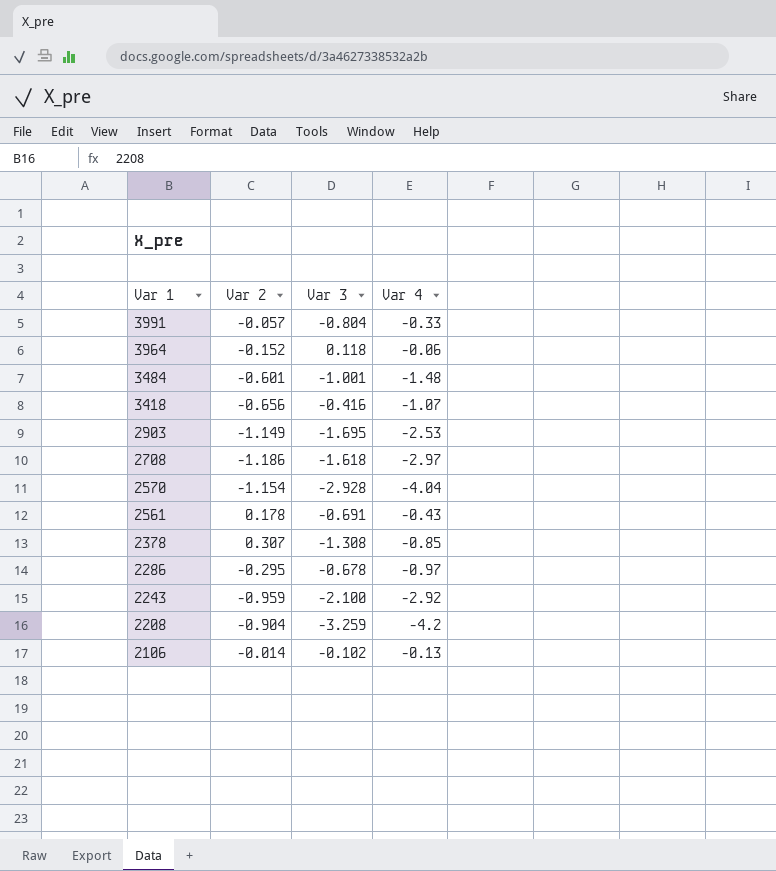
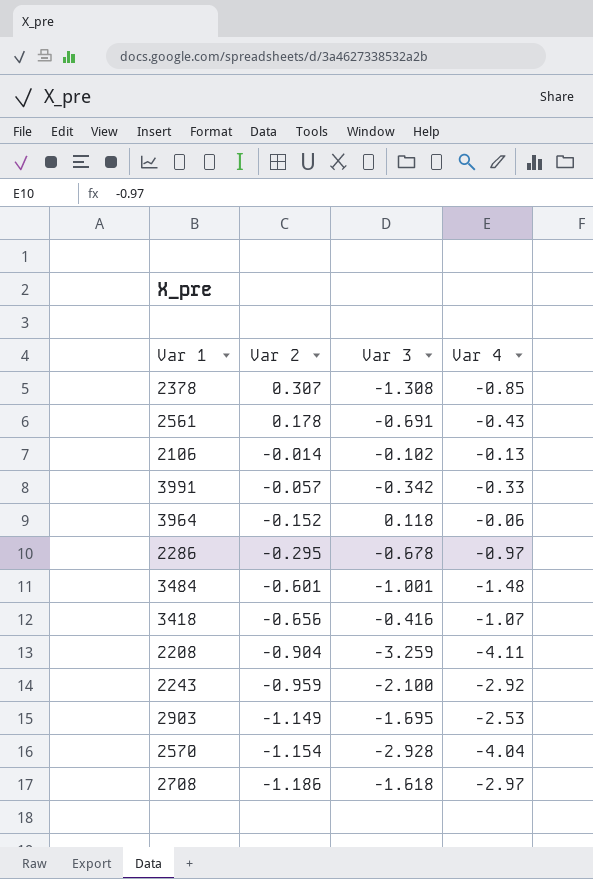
row order: Var 1 descending -> Var 2 descending
3991 | Var 3: -0.804 -> -0.342
2208 | Var 4: -4.2 -> -4.11

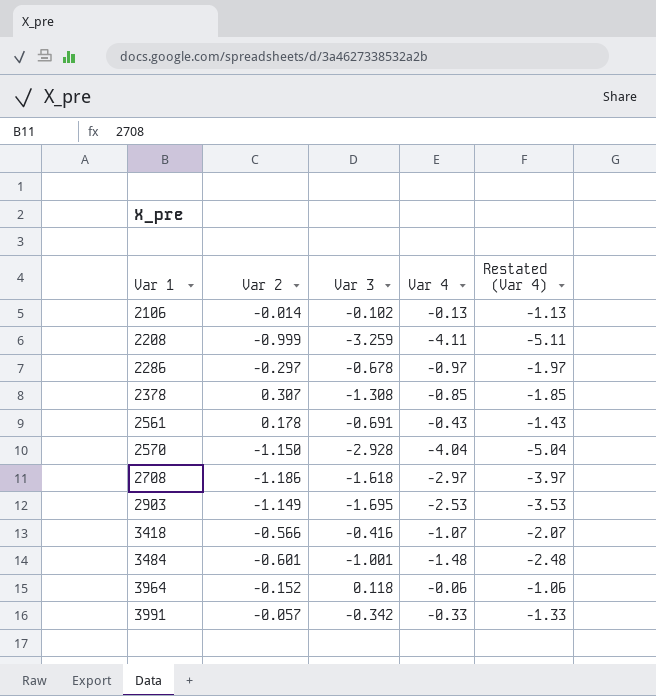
row order: Var 2 descending -> Var 1 ascending
column Restated (Var 4) | formula: none -> [Var 4] - 1
row 2243: -0.959 | -2.100 | -2.92 -> none
2208 | Var 2: -0.904 -> -0.999
2286 | Var 2: -0.295 -> -0.297
2570 | Var 2: -1.154 -> -1.150
3418 | Var 2: -0.656 -> -0.566

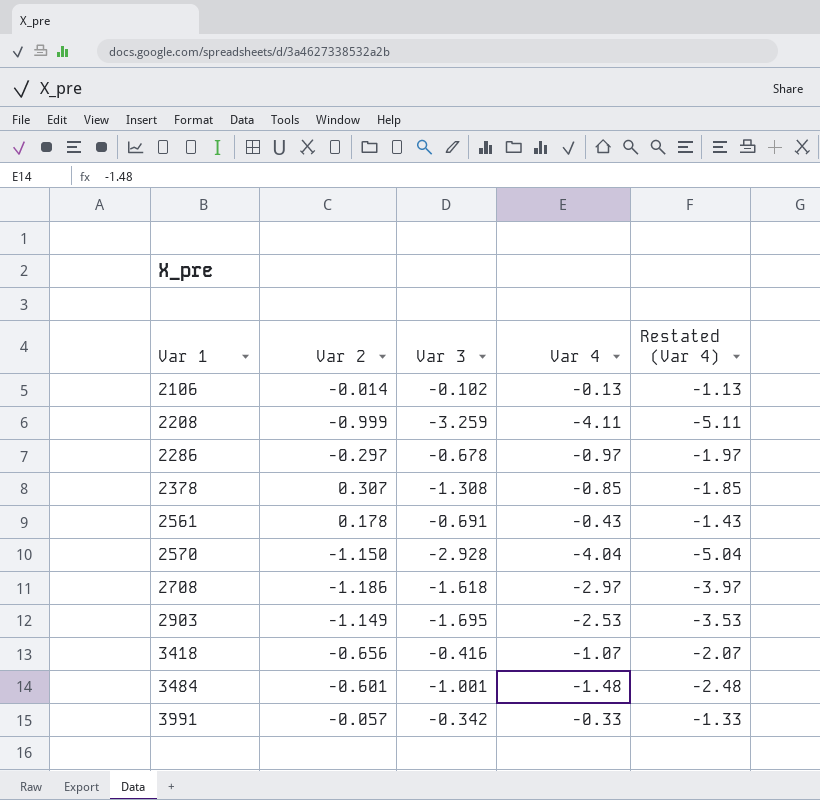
row 3964: -0.152 | 0.118 | -0.06 | -1.06 -> none
3418 | Var 2: -0.566 -> -0.656

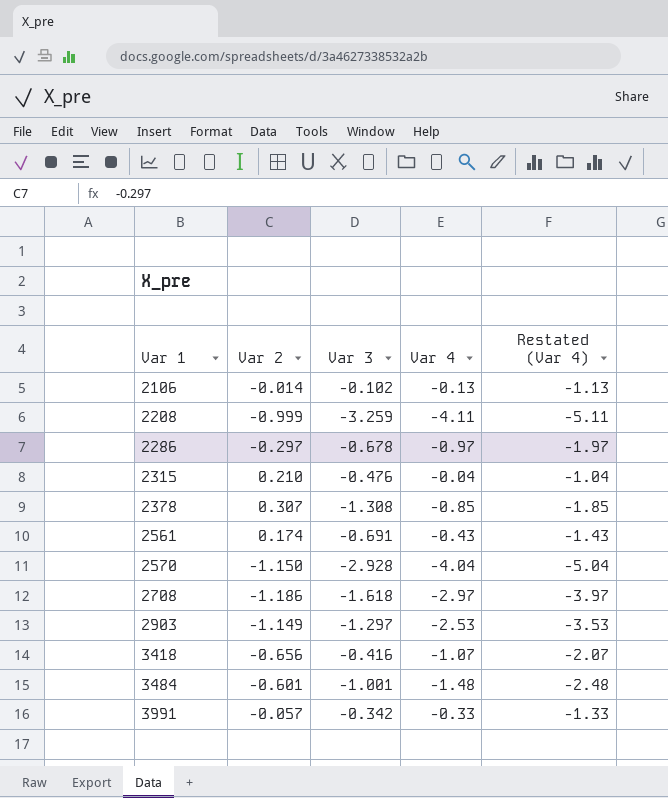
row 2315: none -> 0.210 | -0.476 | -0.04 | -1.04
2561 | Var 2: 0.178 -> 0.174
2903 | Var 3: -1.695 -> -1.297

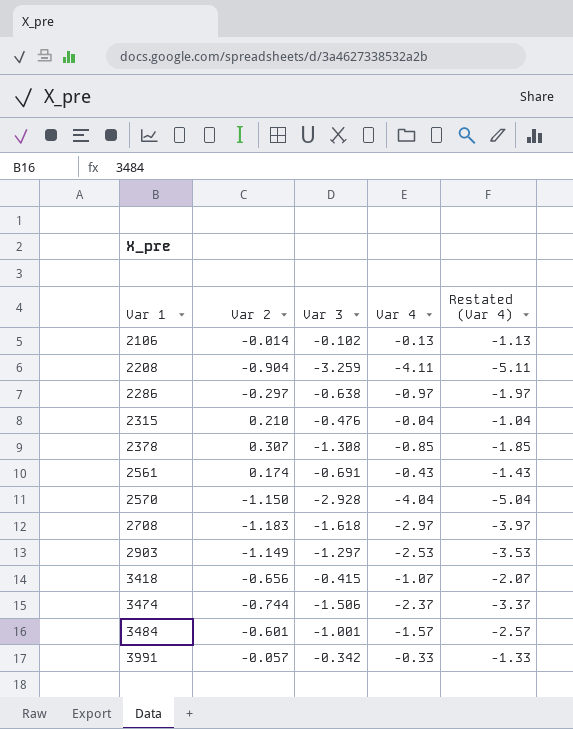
2208 | Var 2: -0.999 -> -0.904
2286 | Var 3: -0.678 -> -0.638
2708 | Var 2: -1.186 -> -1.183
3418 | Var 3: -0.416 -> -0.415
row 3474: none -> -0.744 | -1.506 | -2.37 | -3.37
3484 | Var 4: -1.48 -> -1.57
3484 | Restated (Var 4): -2.48 -> -2.57

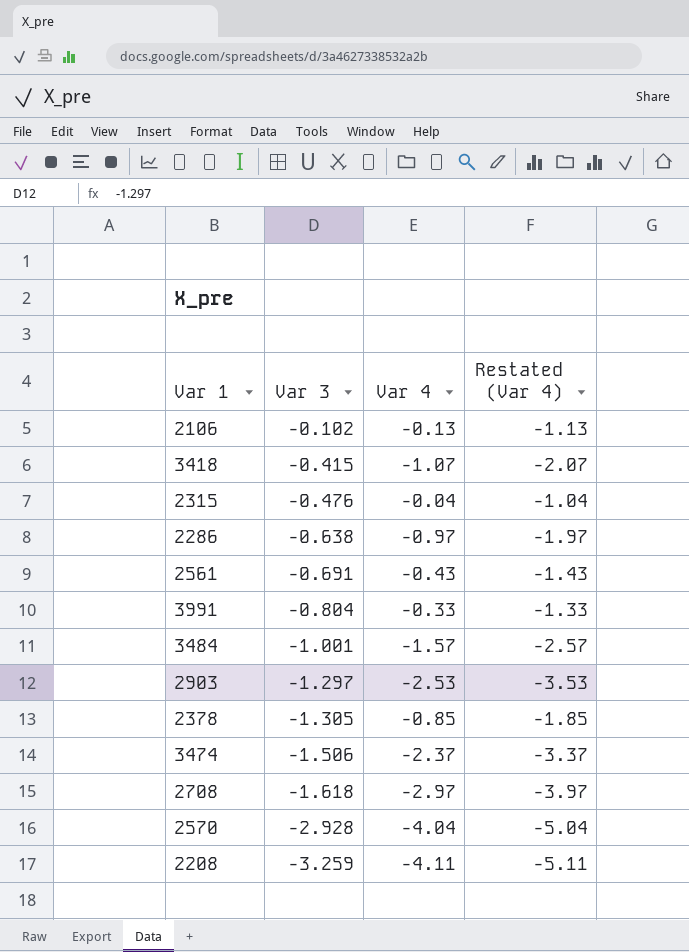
row order: Var 1 ascending -> Var 3 descending
column Var 2 | position: 2 -> none
3991 | Var 3: -0.342 -> -0.804
2378 | Var 3: -1.308 -> -1.305

